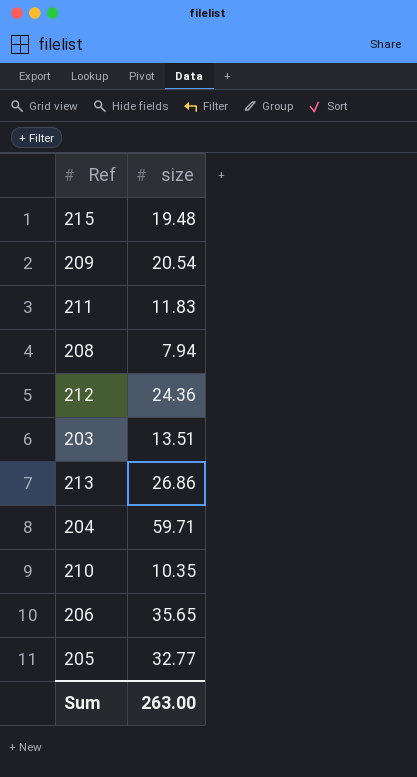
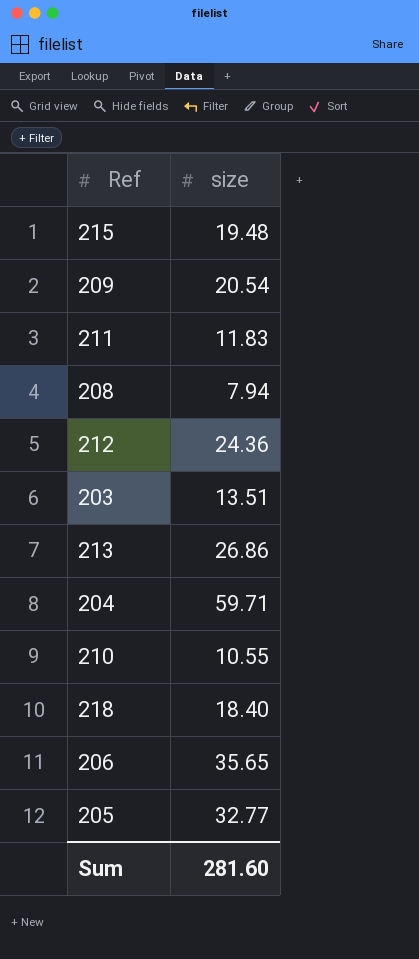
210 | size: 10.35 -> 10.55
row 218: none -> 18.40
Sum | size: 263.00 -> 281.60

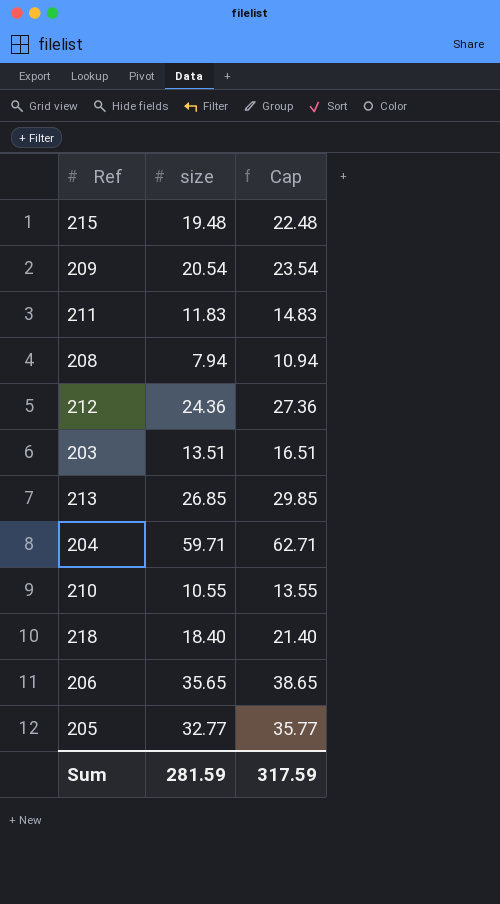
column Cap | formula: none -> [size] + 3
213 | size: 26.86 -> 26.85
Sum | size: 281.60 -> 281.59

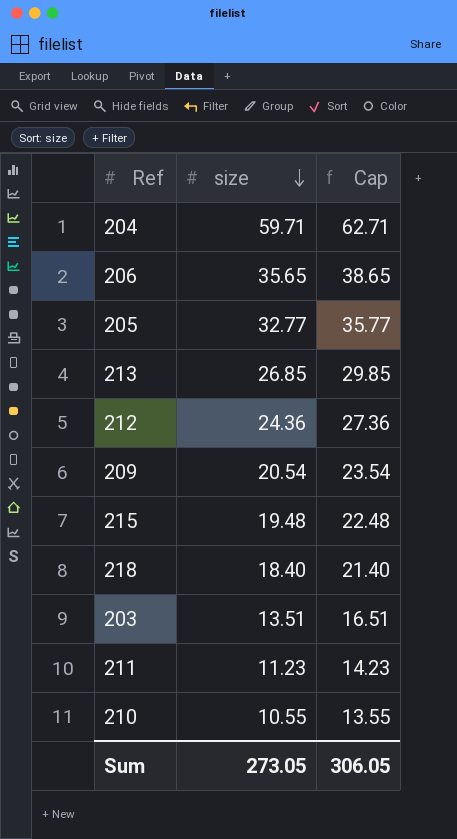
row order: none -> size descending
row 208: 7.94 | 10.94 -> none
211 | size: 11.83 -> 11.23
211 | Cap: 14.83 -> 14.23
Sum | size: 281.59 -> 273.05
Sum | Cap: 317.59 -> 306.05

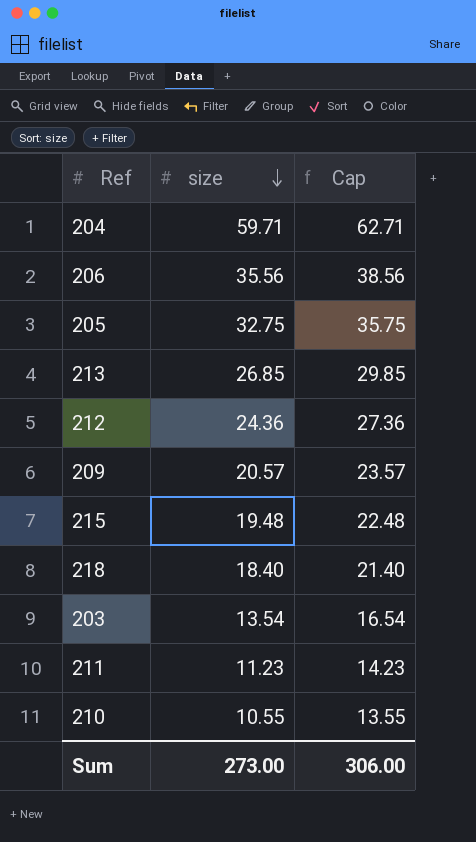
206 | size: 35.65 -> 35.56
206 | Cap: 38.65 -> 38.56
205 | size: 32.77 -> 32.75
205 | Cap: 35.77 -> 35.75
209 | size: 20.54 -> 20.57
209 | Cap: 23.54 -> 23.57
203 | size: 13.51 -> 13.54
203 | Cap: 16.51 -> 16.54
Sum | size: 273.05 -> 273.00
Sum | Cap: 306.05 -> 306.00

